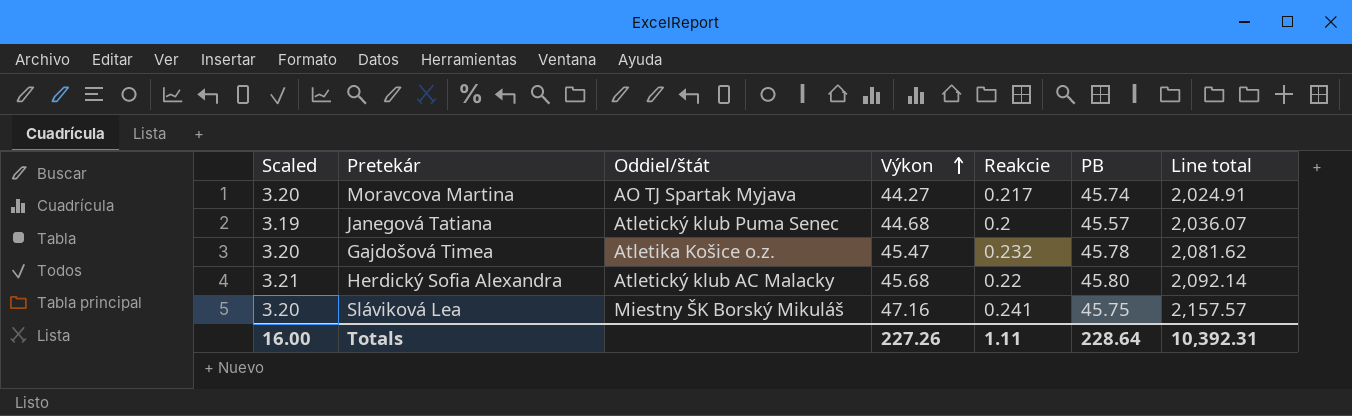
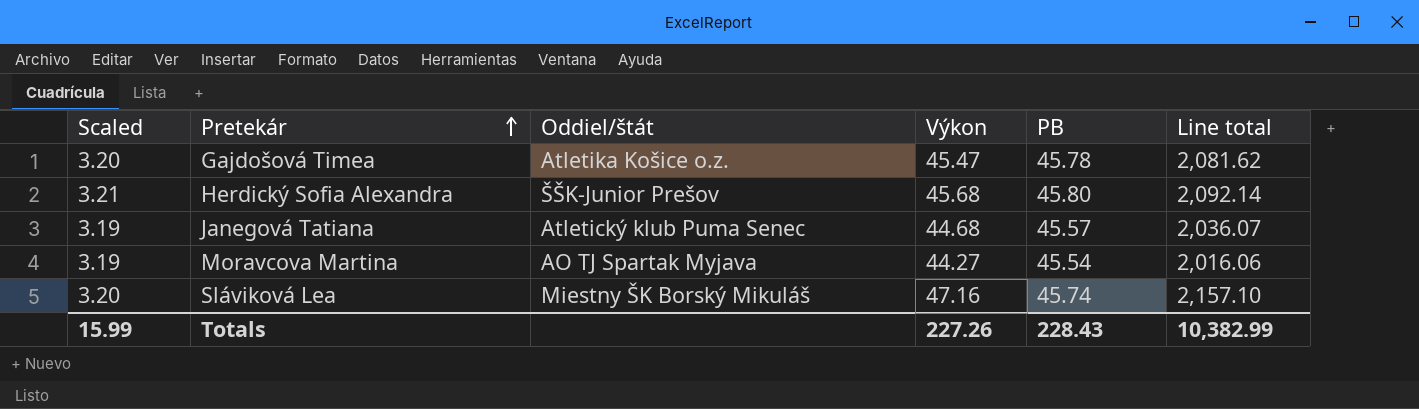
row order: Výkon ascending -> Pretekár ascending
column Reakcie | position: 5 -> none
Herdický Sofia Alexandra | Oddiel/štát: Atletický klub AC Malacky -> ŠŠK-Junior Prešov
Moravcova Martina | Scaled: 3.20 -> 3.19
Moravcova Martina | PB: 45.74 -> 45.54
Moravcova Martina | Line total: 2,024.91 -> 2,016.06
Sláviková Lea | PB: 45.75 -> 45.74
Sláviková Lea | Line total: 2,157.57 -> 2,157.10
Totals | Scaled: 16.00 -> 15.99
Totals | PB: 228.64 -> 228.43
Totals | Line total: 10,392.31 -> 10,382.99

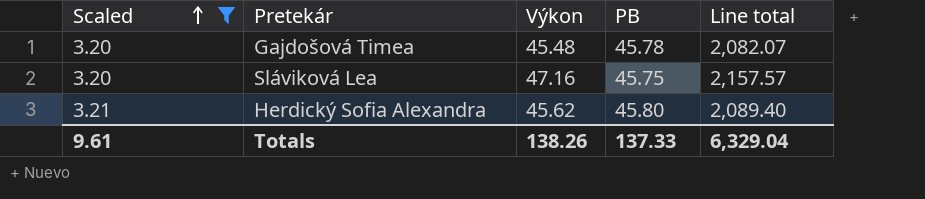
filter: none -> Scaled != 3.19
row order: Pretekár ascending -> Scaled ascending
column Oddiel/štát | position: 3 -> none
Gajdošová Timea | Výkon: 45.47 -> 45.48
Gajdošová Timea | Line total: 2,081.62 -> 2,082.07
Sláviková Lea | PB: 45.74 -> 45.75
Sláviková Lea | Line total: 2,157.10 -> 2,157.57
Herdický Sofia Alexandra | Výkon: 45.68 -> 45.62
Herdický Sofia Alexandra | Line total: 2,092.14 -> 2,089.40
Totals | Scaled: 15.99 -> 9.61
Totals | Výkon: 227.26 -> 138.26
Totals | PB: 228.43 -> 137.33
Totals | Line total: 10,382.99 -> 6,329.04

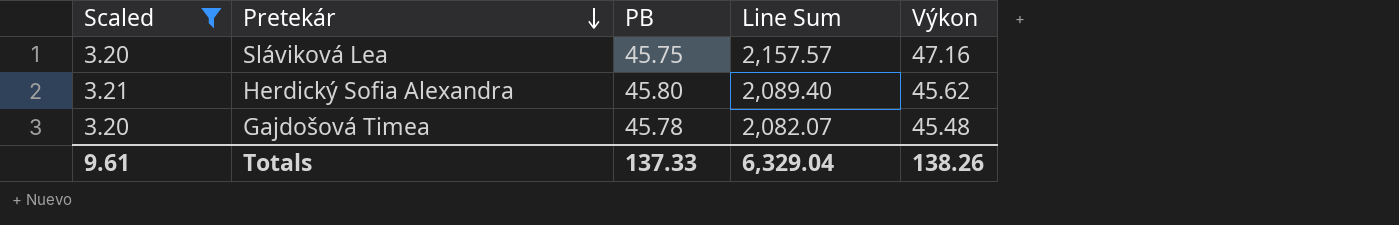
row order: Scaled ascending -> Pretekár descending
column name: Line total -> Line Sum
column Výkon | position: 3 -> 5

